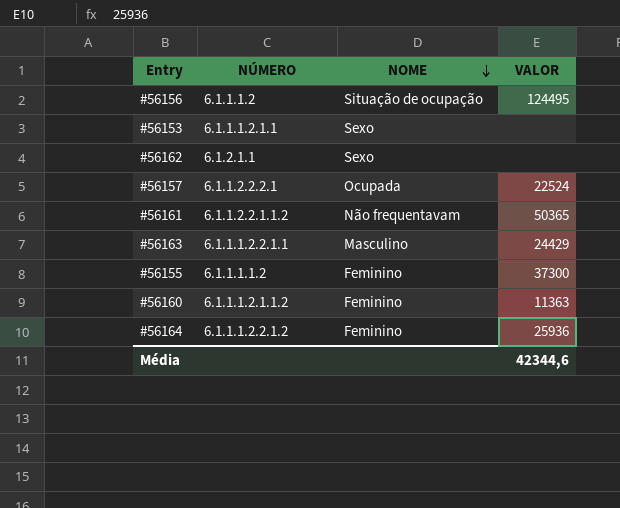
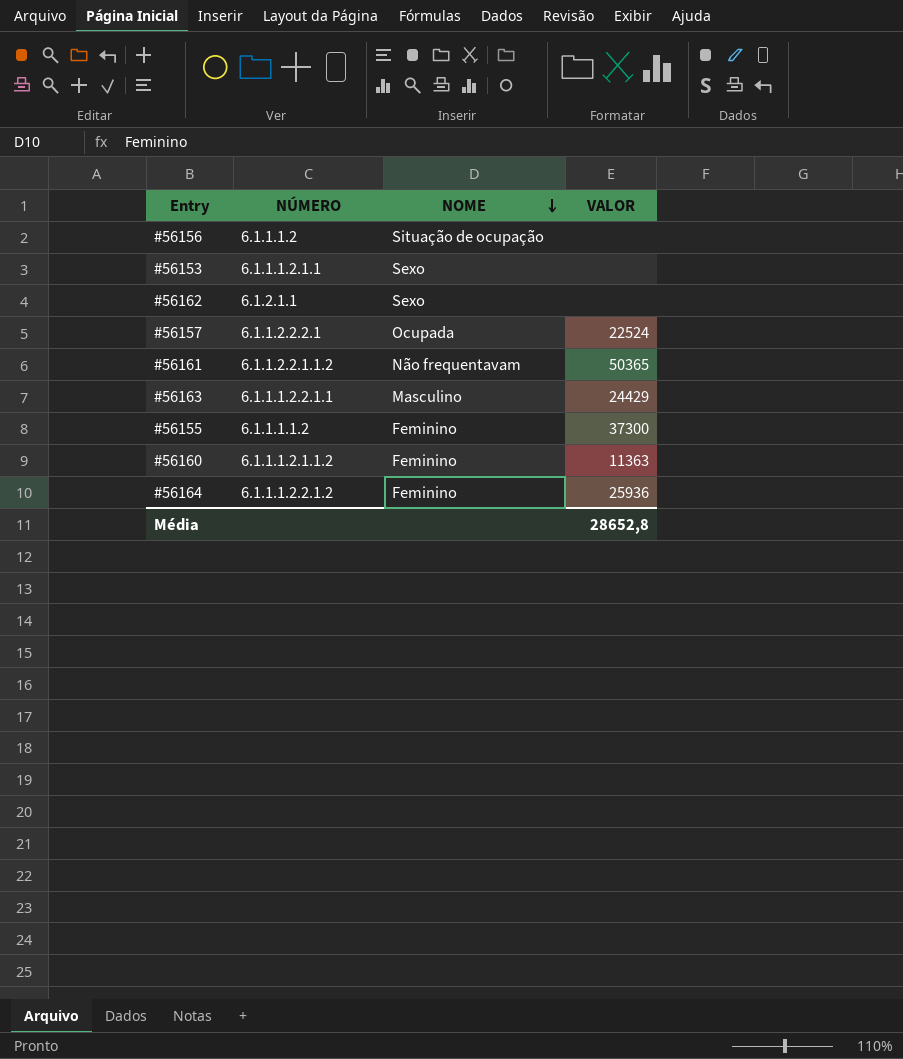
#56156 | VALOR: 124495 -> none
Média | VALOR: 42344,6 -> 28652,8

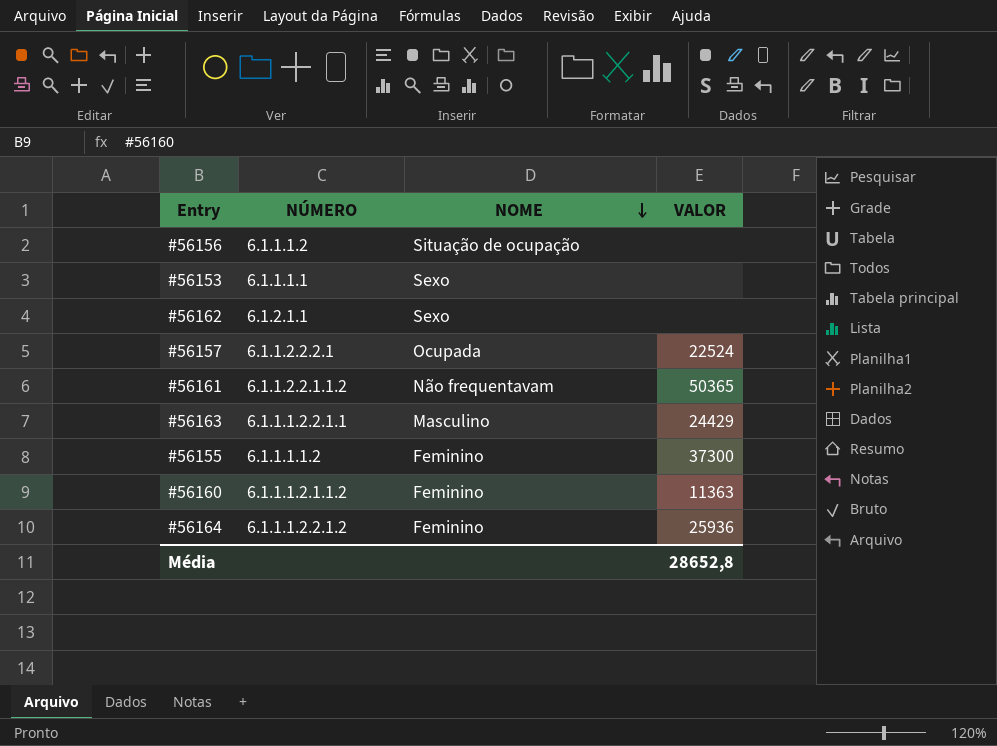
#56153 | NÚMERO: 6.1.1.1.2.1.1 -> 6.1.1.1.1

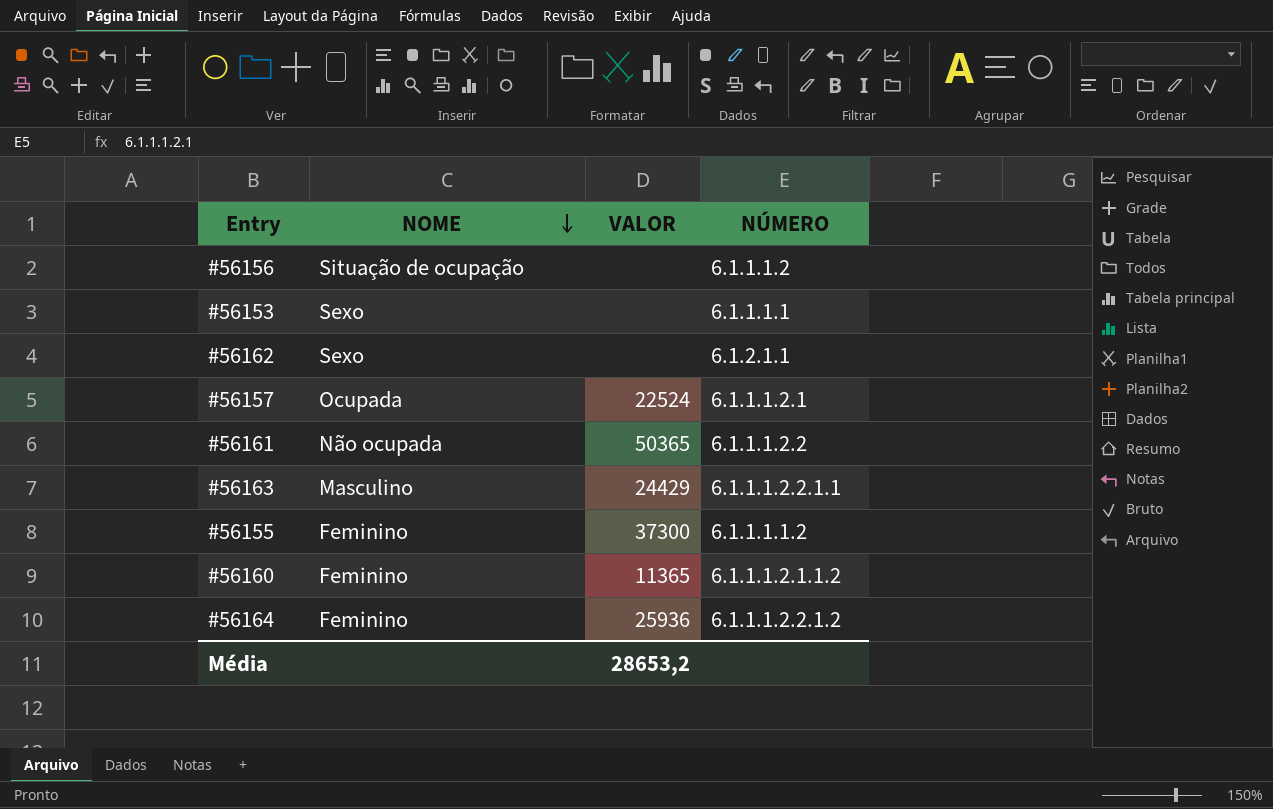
column NÚMERO | position: 2 -> 4
#56157 | NÚMERO: 6.1.1.2.2.2.1 -> 6.1.1.1.2.1
#56161 | NOME: Não frequentavam -> Não ocupada
#56161 | NÚMERO: 6.1.1.2.2.1.1.2 -> 6.1.1.1.2.2
#56160 | VALOR: 11363 -> 11365
Média | VALOR: 28652,8 -> 28653,2

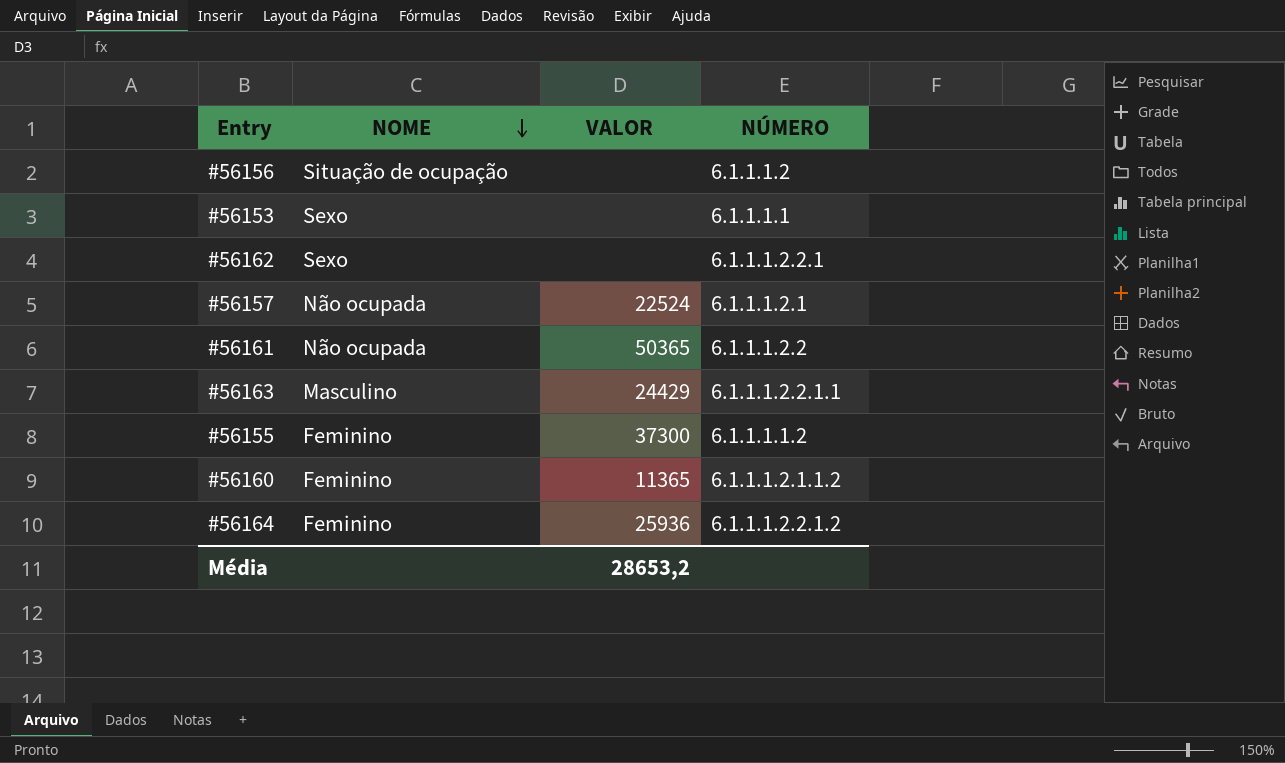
#56162 | NÚMERO: 6.1.2.1.1 -> 6.1.1.1.2.2.1
#56157 | NOME: Ocupada -> Não ocupada

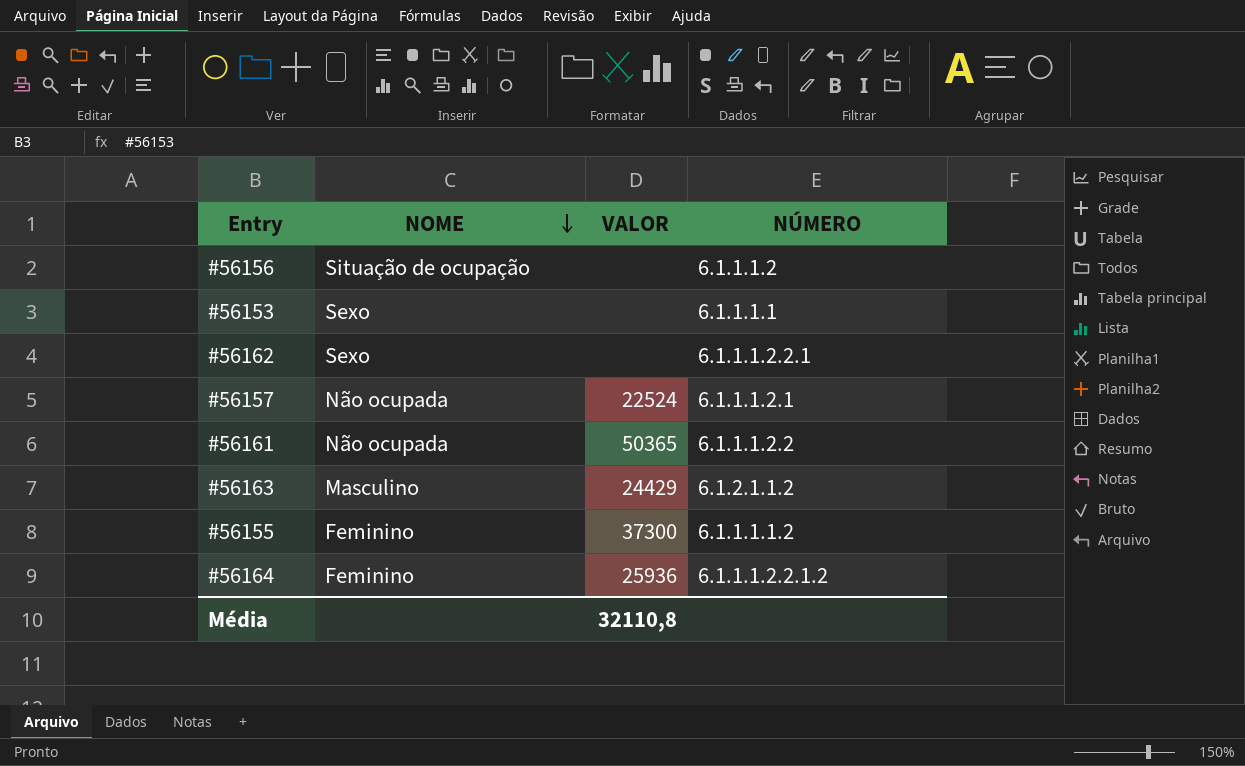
row #56160: Feminino | 11365 | 6.1.1.1.2.1.1.2 -> none
#56163 | NÚMERO: 6.1.1.1.2.2.1.1 -> 6.1.2.1.1.2
Média | VALOR: 28653,2 -> 32110,8

